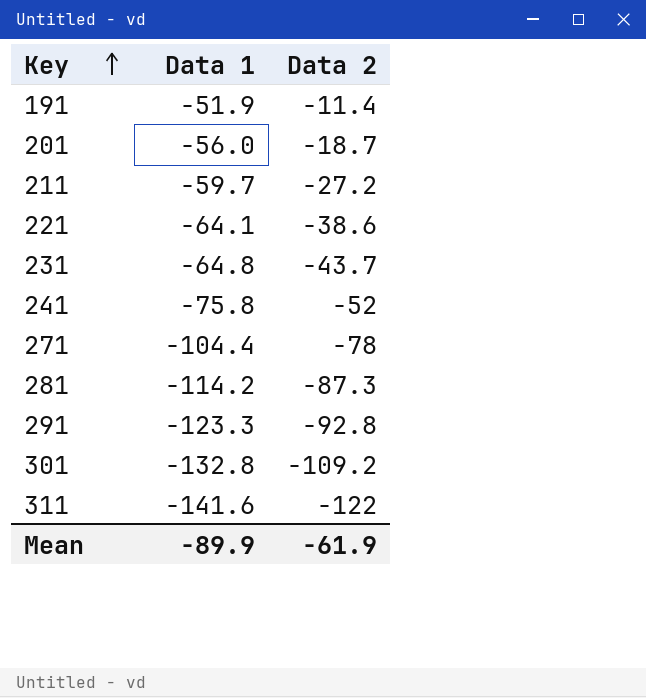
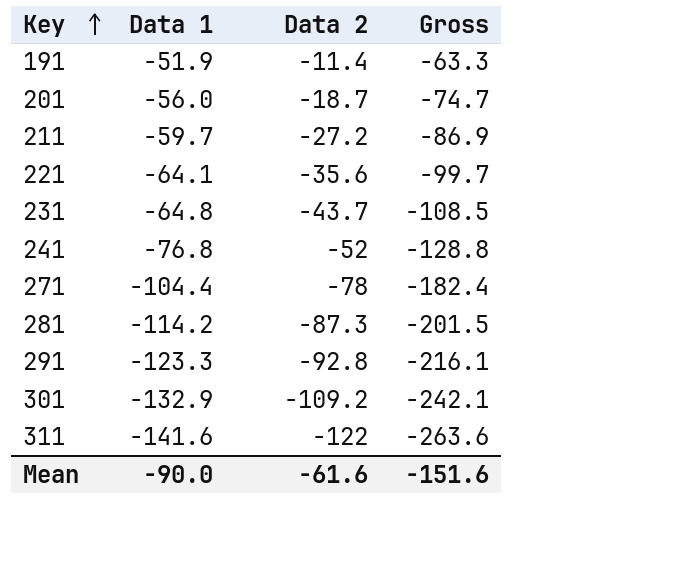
column Gross | formula: none -> [Data 1] + [Data 2]
221 | Data 2: -38.6 -> -35.6
241 | Data 1: -75.8 -> -76.8
301 | Data 1: -132.8 -> -132.9
Mean | Data 1: -89.9 -> -90.0
Mean | Data 2: -61.9 -> -61.6

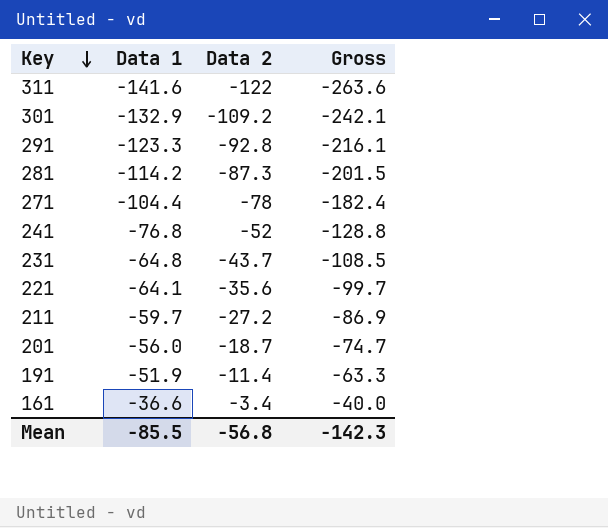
row order: Key ascending -> Key descending
row 161: none -> -36.6 | -3.4 | -40.0
Mean | Data 1: -90.0 -> -85.5
Mean | Data 2: -61.6 -> -56.8
Mean | Gross: -151.6 -> -142.3

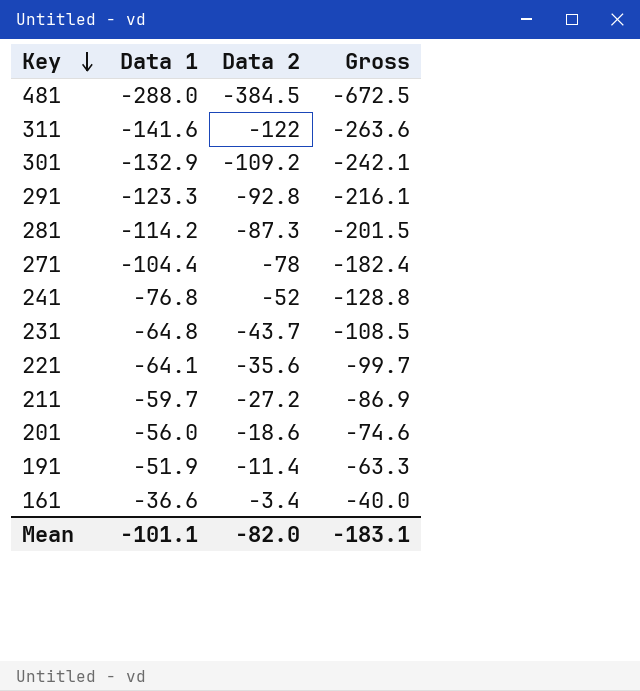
row 481: none -> -288.0 | -384.5 | -672.5
201 | Data 2: -18.7 -> -18.6
201 | Gross: -74.7 -> -74.6
Mean | Data 1: -85.5 -> -101.1
Mean | Data 2: -56.8 -> -82.0
Mean | Gross: -142.3 -> -183.1

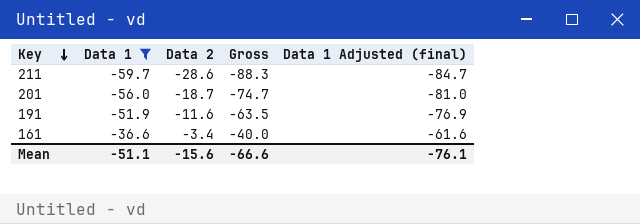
filter: none -> Data 1 >= -59.7
column Data 1 Adjusted (final) | formula: none -> [Data 1] - 25
211 | Data 2: -27.2 -> -28.6
211 | Gross: -86.9 -> -88.3
201 | Data 2: -18.6 -> -18.7
201 | Gross: -74.6 -> -74.7
191 | Data 2: -11.4 -> -11.6
191 | Gross: -63.3 -> -63.5
Mean | Data 1: -101.1 -> -51.1
Mean | Data 2: -82.0 -> -15.6
Mean | Gross: -183.1 -> -66.6

